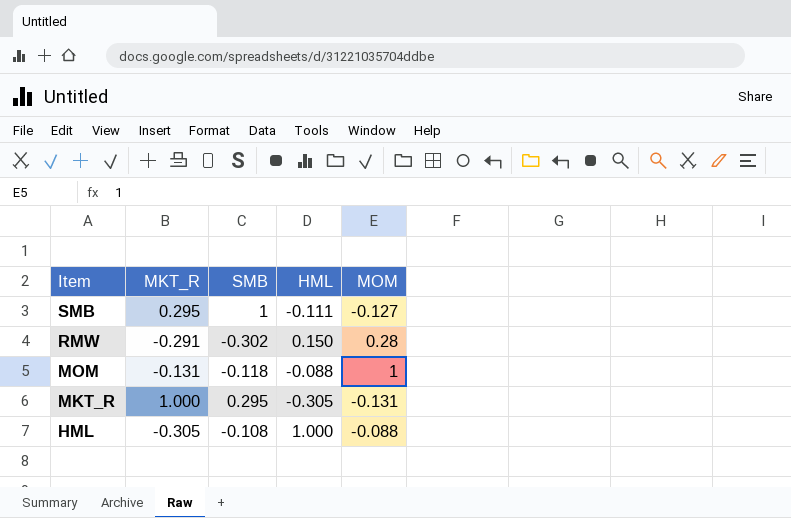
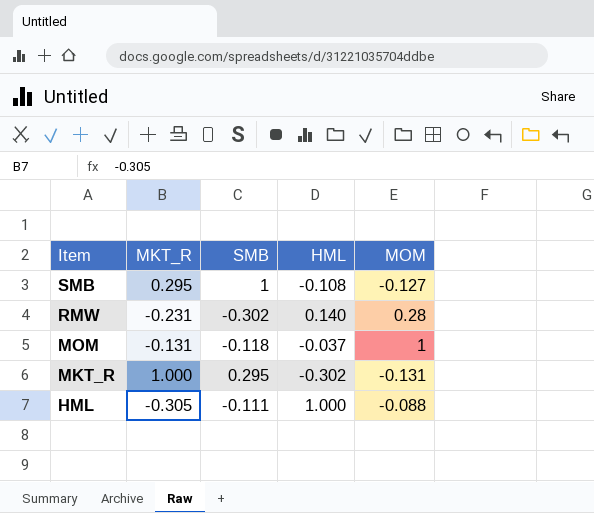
SMB | HML: -0.111 -> -0.108
RMW | MKT_R: -0.291 -> -0.231
RMW | HML: 0.150 -> 0.140
MOM | HML: -0.088 -> -0.037
MKT_R | HML: -0.305 -> -0.302
HML | SMB: -0.108 -> -0.111

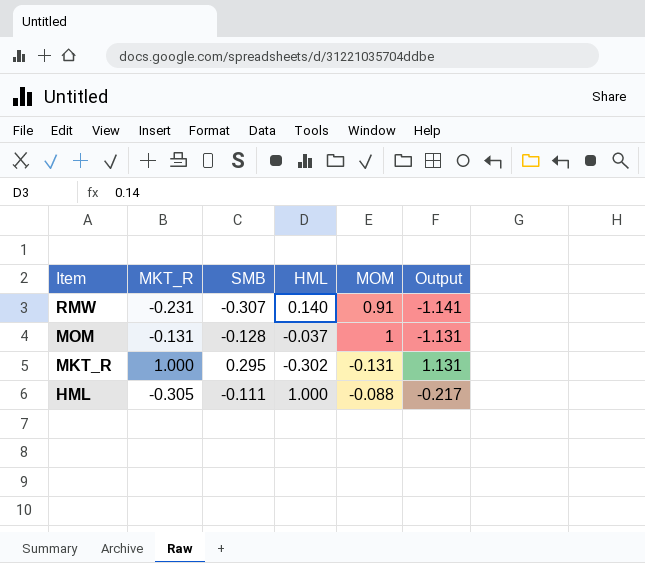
column Output | formula: none -> [MKT_R] - [MOM]
row SMB: 0.295 | 1 | -0.108 | -0.127 -> none
RMW | SMB: -0.302 -> -0.307
RMW | MOM: 0.28 -> 0.91
MOM | SMB: -0.118 -> -0.128

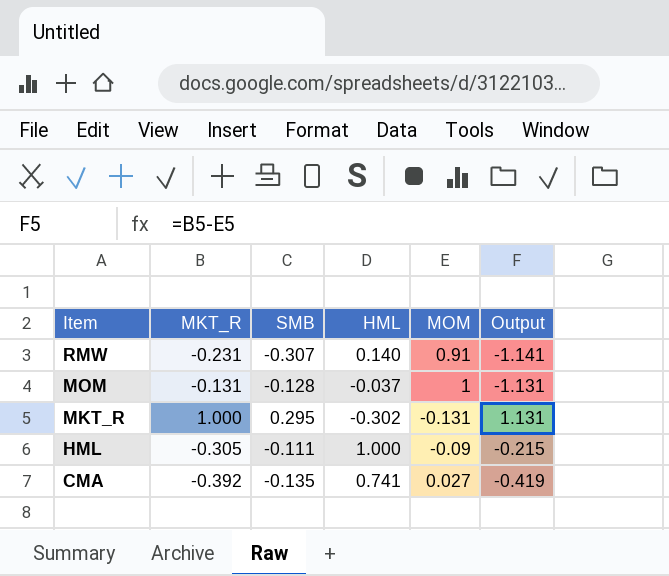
HML | MOM: -0.088 -> -0.09
HML | Output: -0.217 -> -0.215
row CMA: none -> -0.392 | -0.135 | 0.741 | 0.027 | -0.419

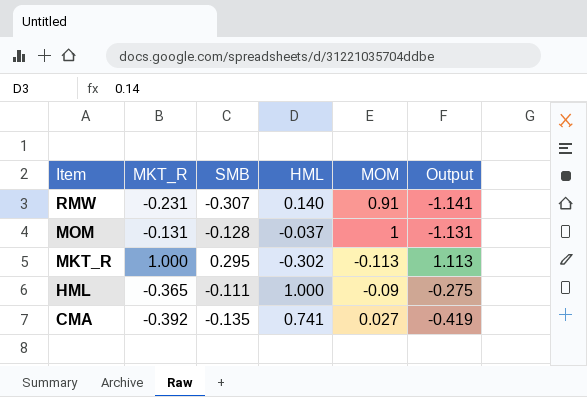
MKT_R | MOM: -0.131 -> -0.113
MKT_R | Output: 1.131 -> 1.113
HML | MKT_R: -0.305 -> -0.365
HML | Output: -0.215 -> -0.275

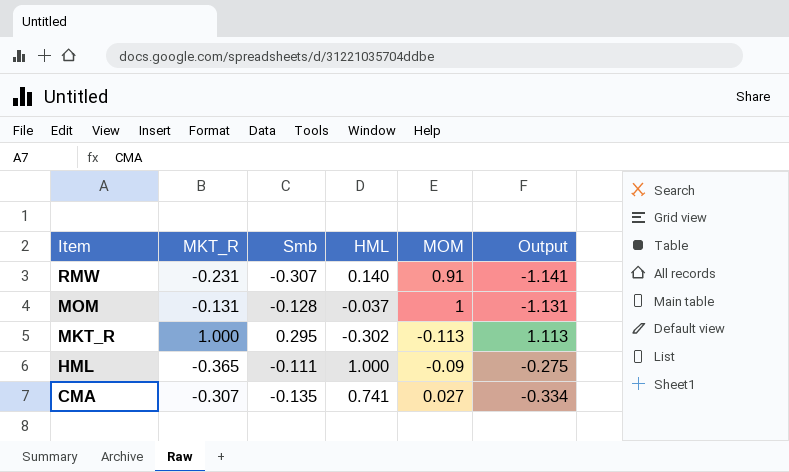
column name: SMB -> Smb
CMA | MKT_R: -0.392 -> -0.307
CMA | Output: -0.419 -> -0.334

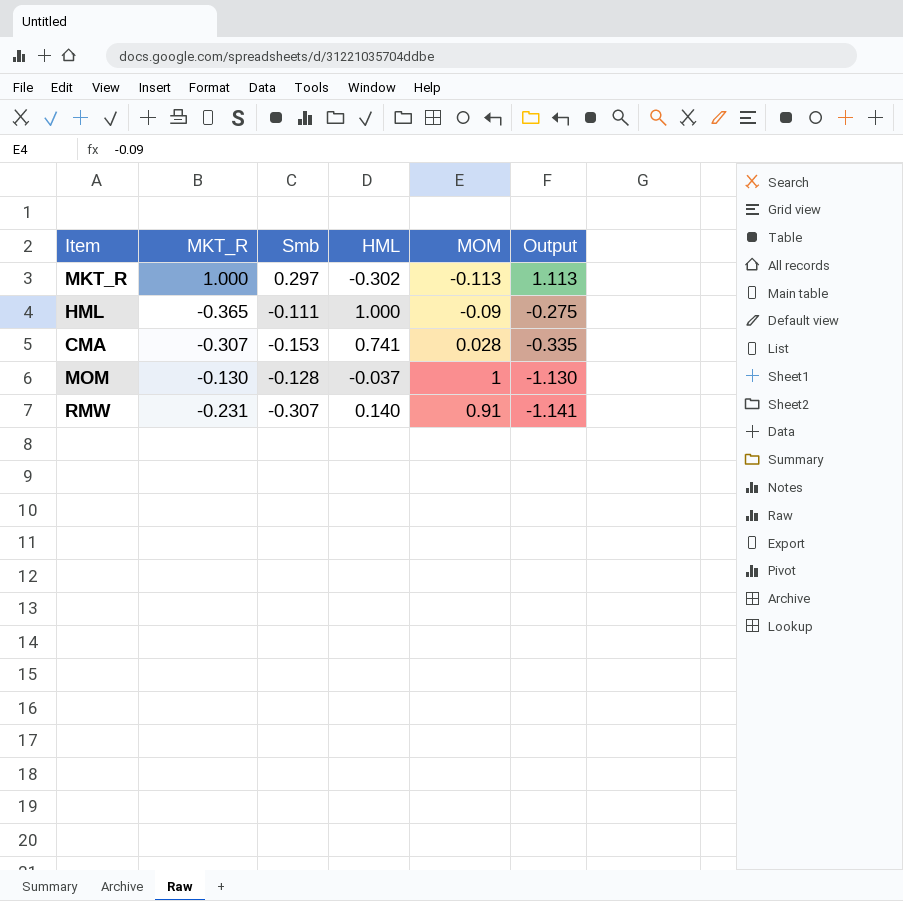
row order: Item descending -> Output descending
MKT_R | Smb: 0.295 -> 0.297
CMA | Smb: -0.135 -> -0.153
CMA | MOM: 0.027 -> 0.028
CMA | Output: -0.334 -> -0.335
MOM | MKT_R: -0.131 -> -0.130
MOM | Output: -1.131 -> -1.130

